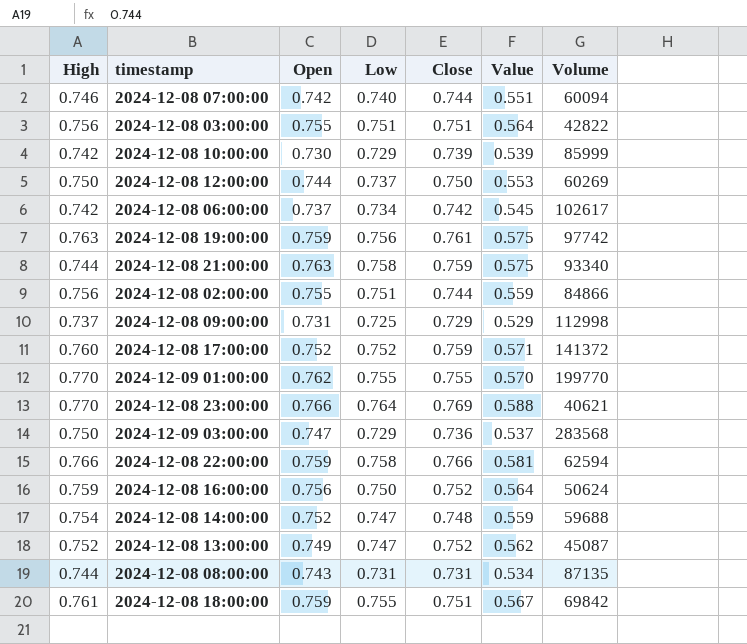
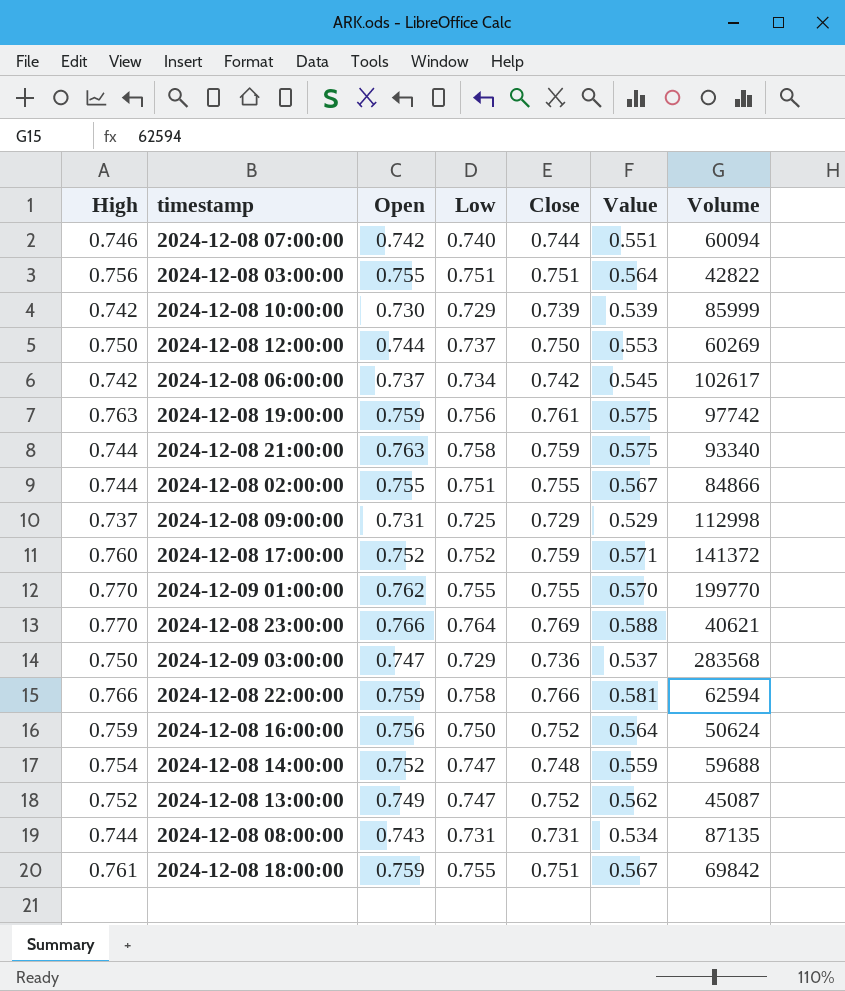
2024-12-08 02:00:00 | High: 0.756 -> 0.744
2024-12-08 02:00:00 | Close: 0.744 -> 0.755
2024-12-08 02:00:00 | Value: 0.559 -> 0.567

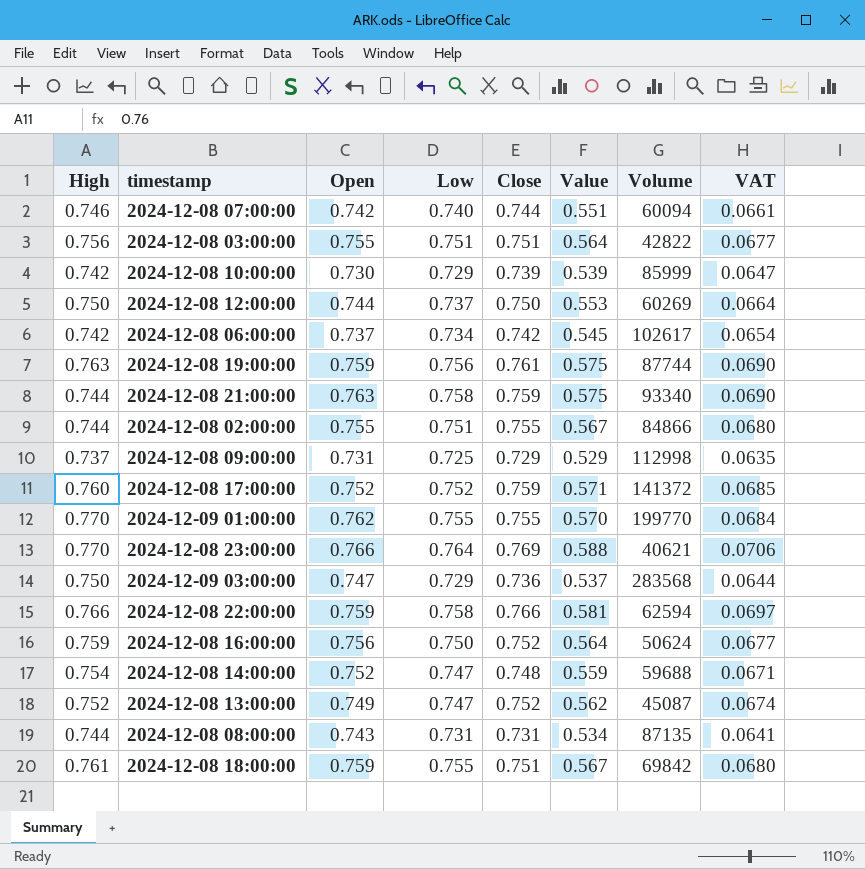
column VAT | formula: none -> [Value] * 0.12
2024-12-08 19:00:00 | Volume: 97742 -> 87744

